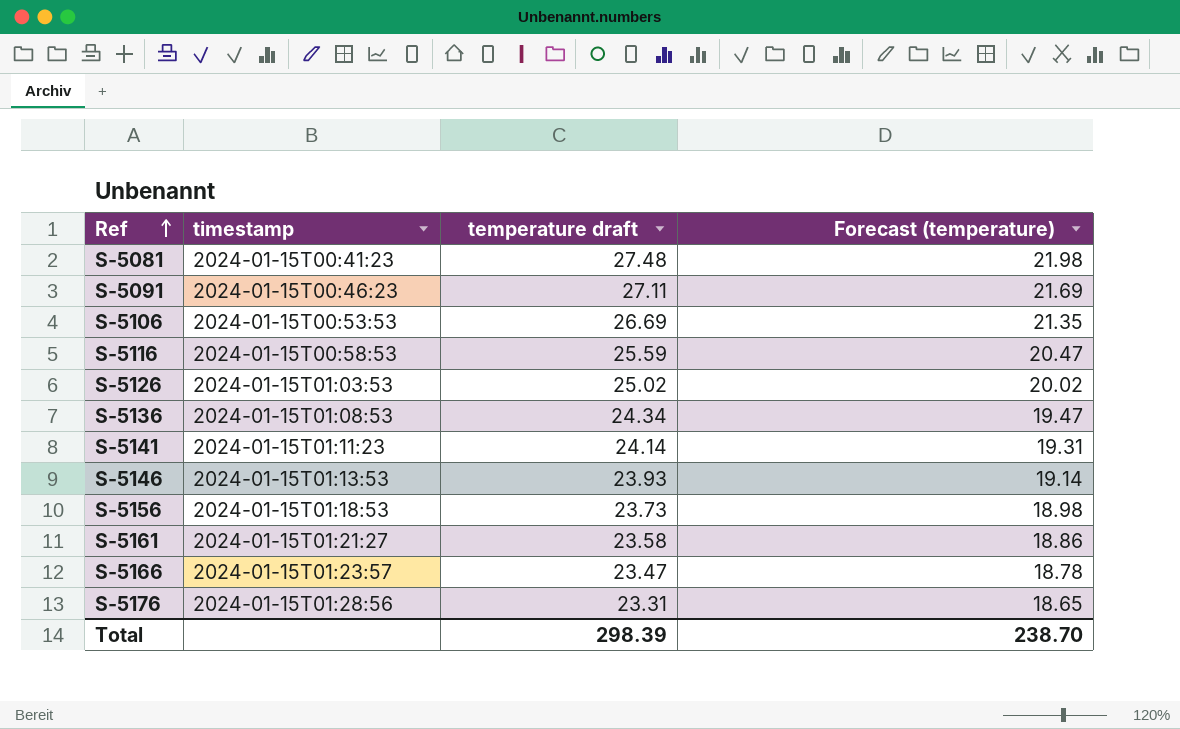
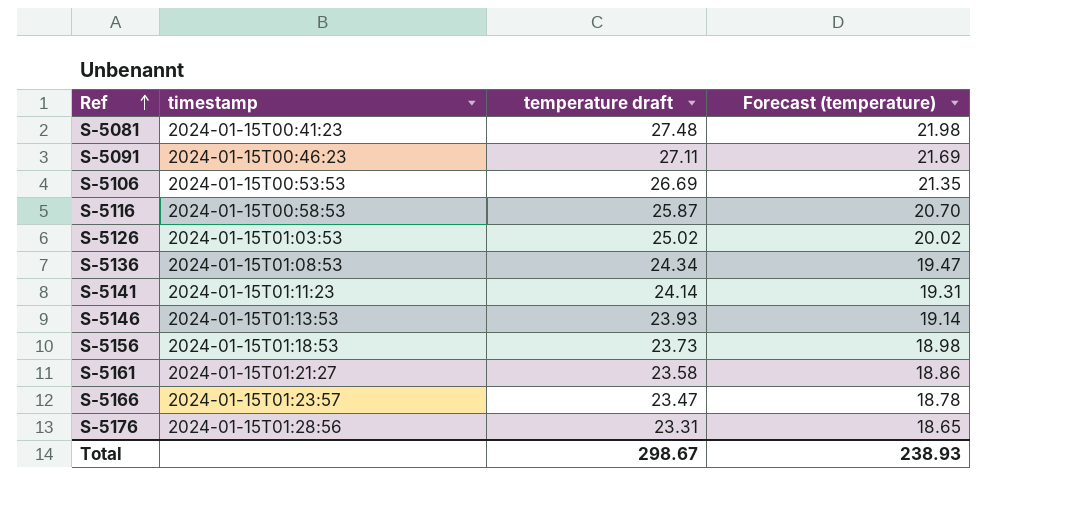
S-5116 | temperature draft: 25.59 -> 25.87
S-5116 | Forecast (temperature): 20.47 -> 20.70
Total | temperature draft: 298.39 -> 298.67
Total | Forecast (temperature): 238.70 -> 238.93

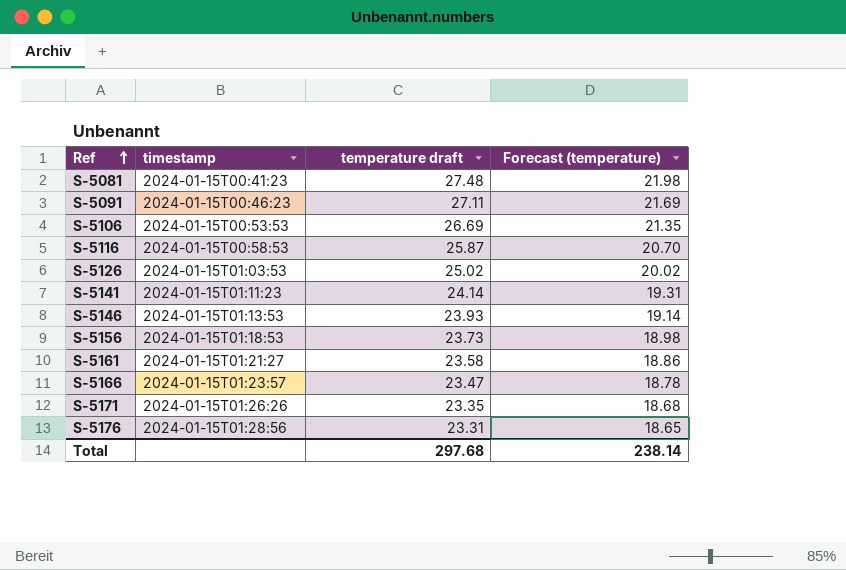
row S-5136: 2024-01-15T01:08:53 | 24.34 | 19.47 -> none
row S-5171: none -> 2024-01-15T01:26:26 | 23.35 | 18.68
Total | temperature draft: 298.67 -> 297.68
Total | Forecast (temperature): 238.93 -> 238.14

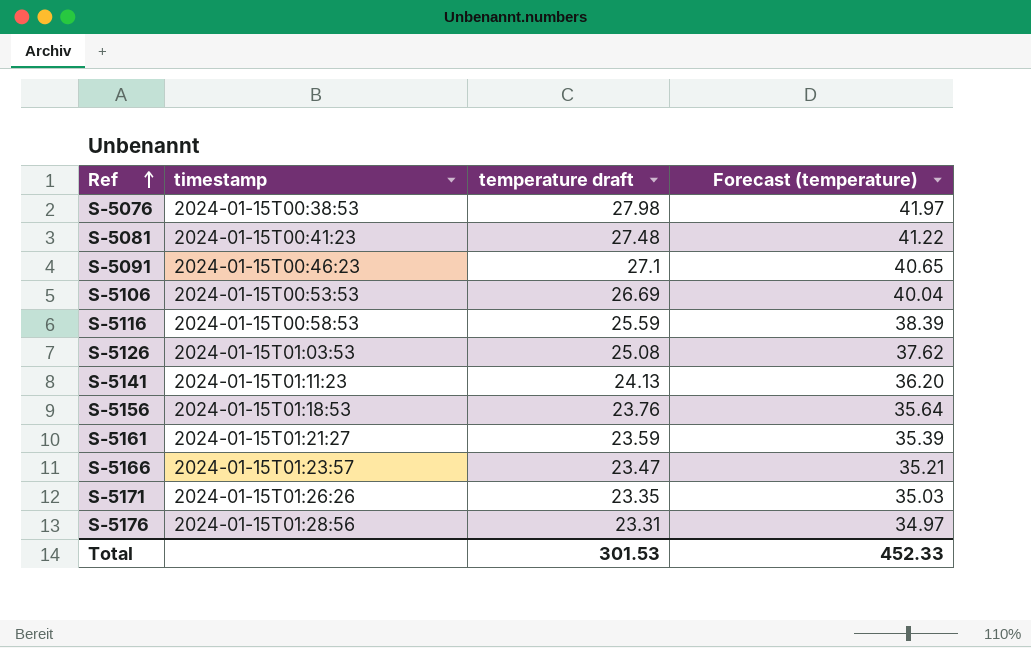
column Forecast (temperature) | formula: [temperature draft] * 0.8 -> [temperature draft] * 1.5
row S-5146: 2024-01-15T01:13:53 | 23.93 | 19.14 -> none
row S-5076: none -> 2024-01-15T00:38:53 | 27.98 | 41.97
S-5091 | temperature draft: 27.11 -> 27.1
S-5116 | temperature draft: 25.87 -> 25.59
S-5126 | temperature draft: 25.02 -> 25.08
S-5141 | temperature draft: 24.14 -> 24.13
S-5156 | temperature draft: 23.73 -> 23.76
S-5161 | temperature draft: 23.58 -> 23.59
Total | temperature draft: 297.68 -> 301.53
Total | Forecast (temperature): 238.14 -> 452.33

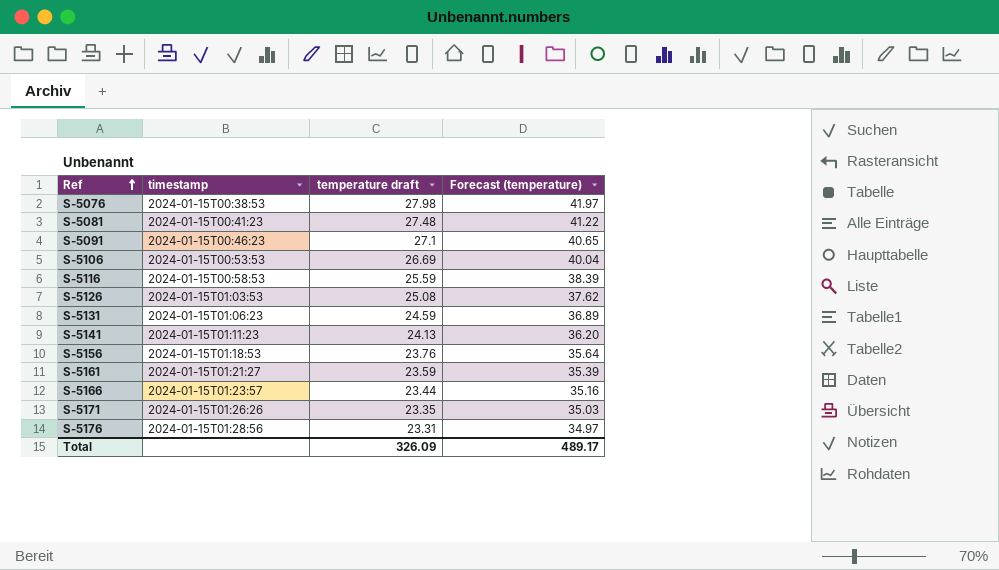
row S-5131: none -> 2024-01-15T01:06:23 | 24.59 | 36.89
S-5166 | temperature draft: 23.47 -> 23.44
S-5166 | Forecast (temperature): 35.21 -> 35.16
Total | temperature draft: 301.53 -> 326.09
Total | Forecast (temperature): 452.33 -> 489.17

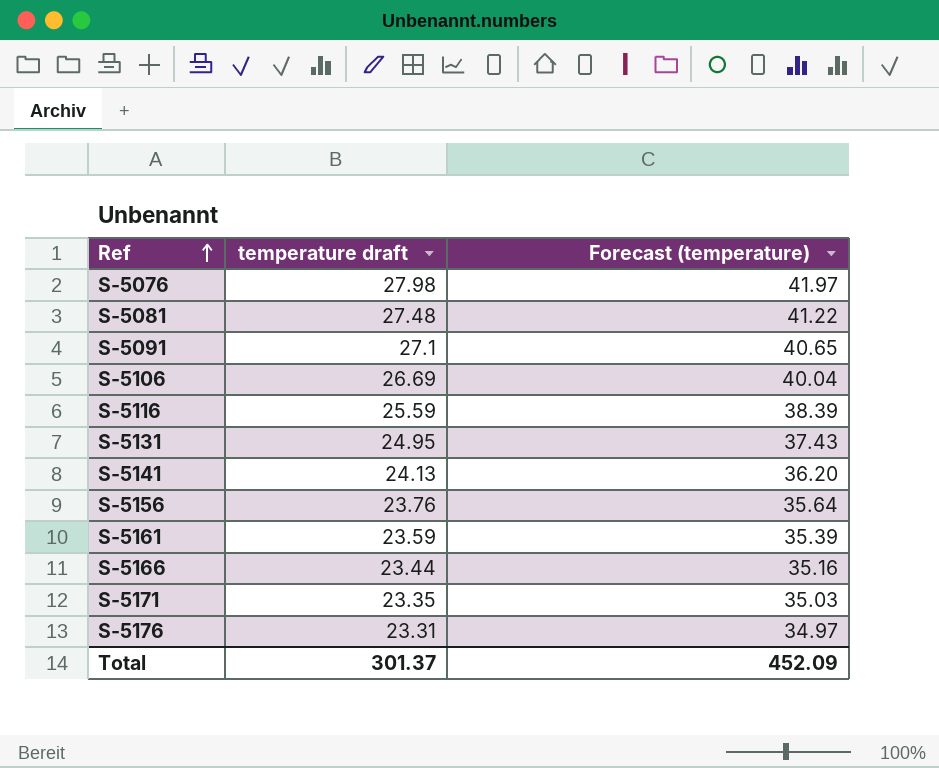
column timestamp | position: 2 -> none
row S-5126: 2024-01-15T01:03:53 | 25.08 | 37.62 -> none
S-5131 | temperature draft: 24.59 -> 24.95
S-5131 | Forecast (temperature): 36.89 -> 37.43
Total | temperature draft: 326.09 -> 301.37
Total | Forecast (temperature): 489.17 -> 452.09

